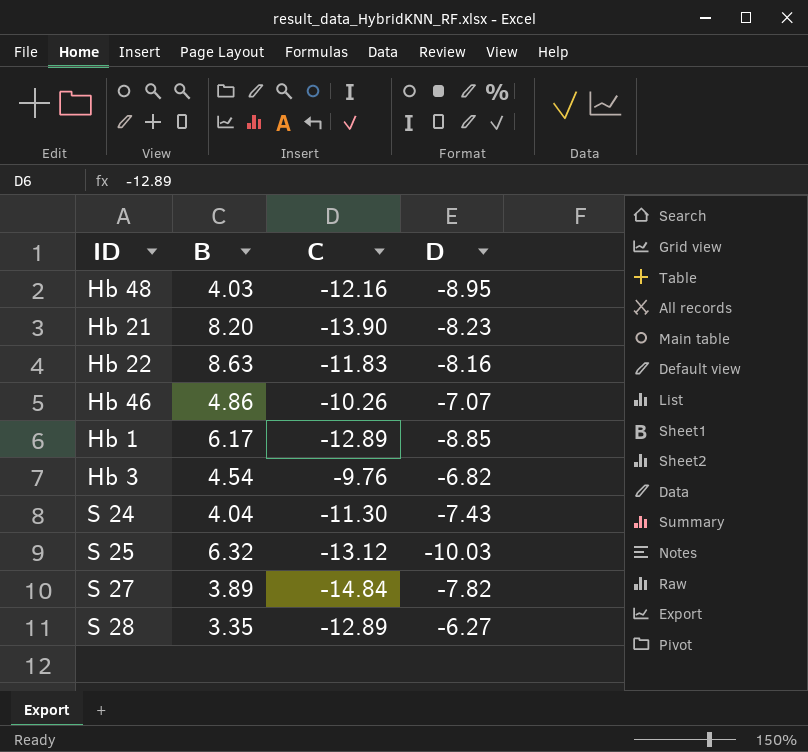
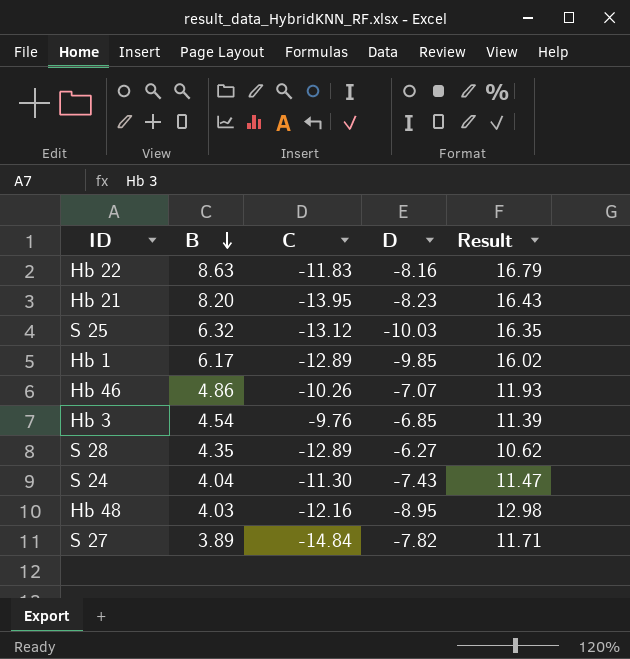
row order: none -> B descending
column Result | formula: none -> [B] - [D]
Hb 21 | C: -13.90 -> -13.95
Hb 1 | D: -8.85 -> -9.85
Hb 3 | D: -6.82 -> -6.85
S 28 | B: 3.35 -> 4.35

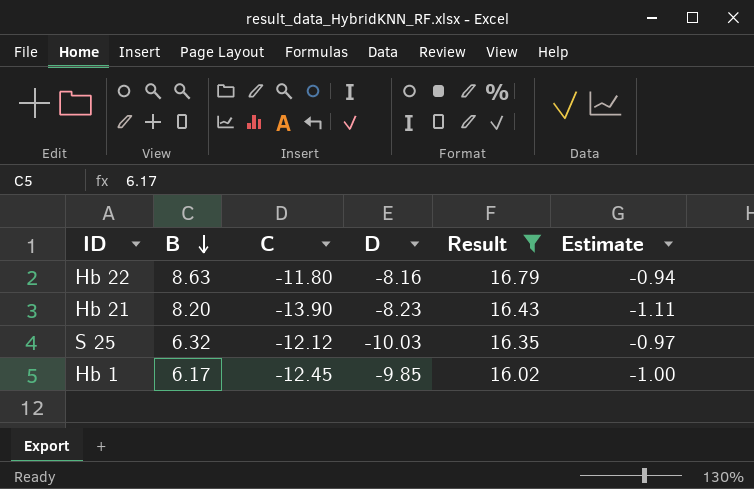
filter: none -> Result >= 16.02
column Estimate | formula: none -> [C] * 0.08
Hb 22 | C: -11.83 -> -11.80
Hb 21 | C: -13.95 -> -13.90
S 25 | C: -13.12 -> -12.12
Hb 1 | C: -12.89 -> -12.45

